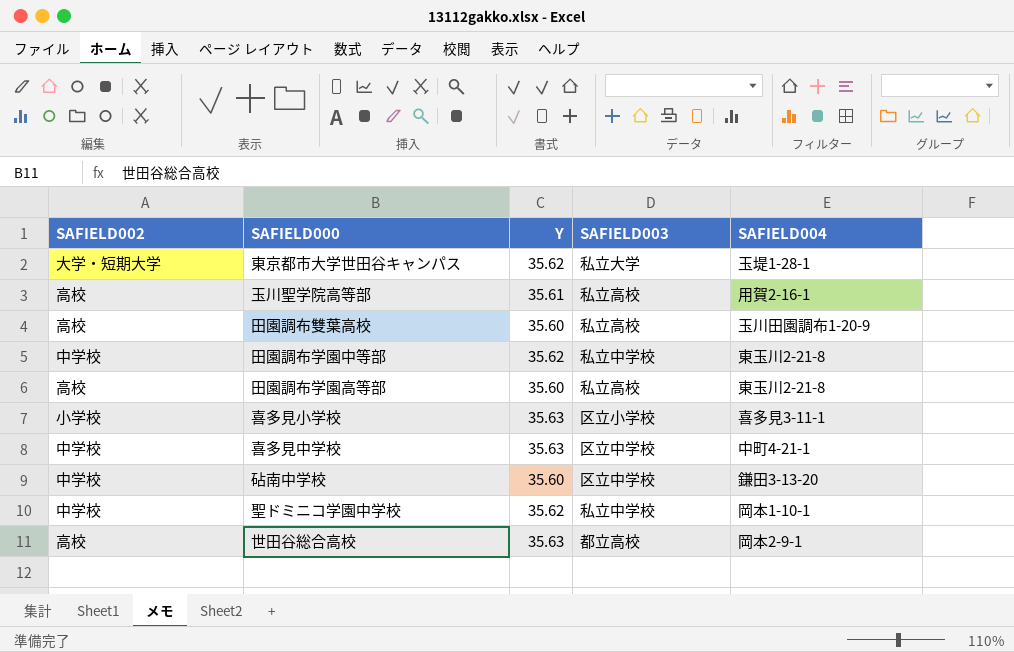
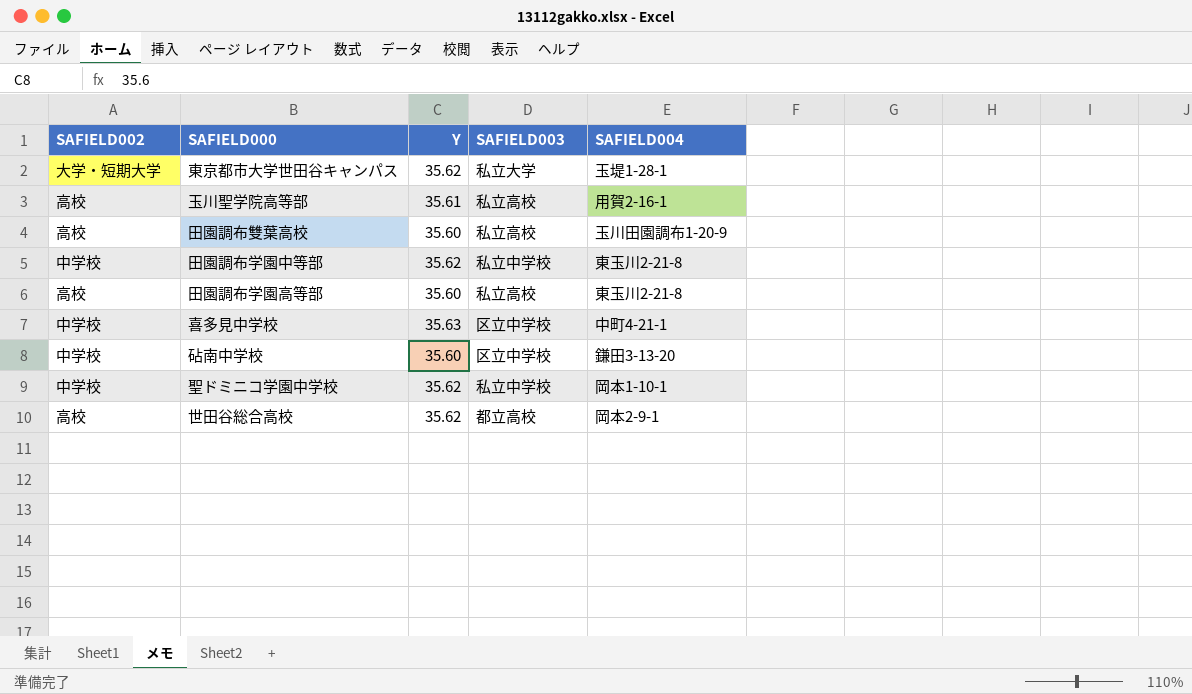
row 喜多見小学校: 小学校 | 35.63 | 区立小学校 | 喜多見3-11-1 -> none
世田谷総合高校 | Y: 35.63 -> 35.62

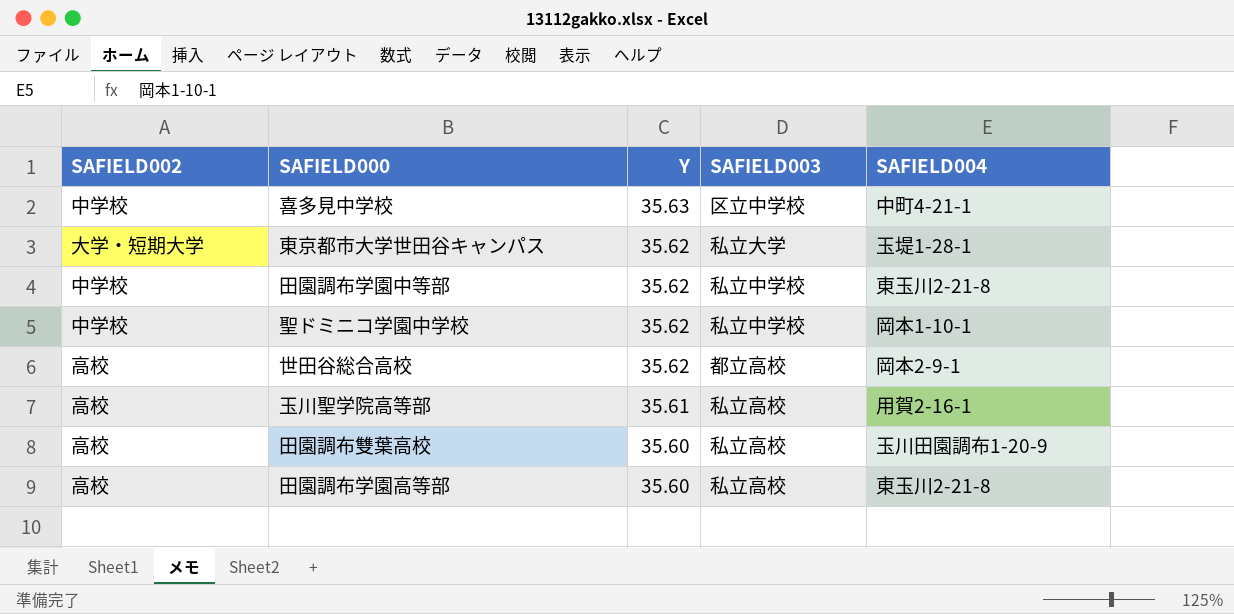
row order: none -> Y descending
row 砧南中学校: 中学校 | 35.60 | 区立中学校 | 鎌田3-13-20 -> none

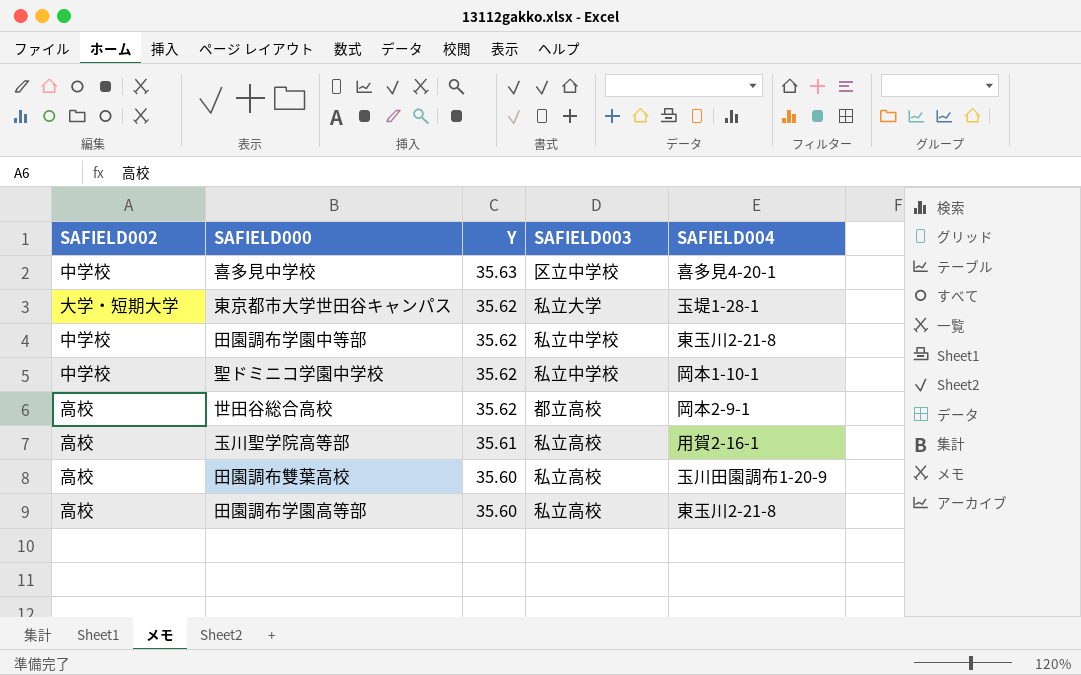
喜多見中学校 | SAFIELD004: 中町4-21-1 -> 喜多見4-20-1

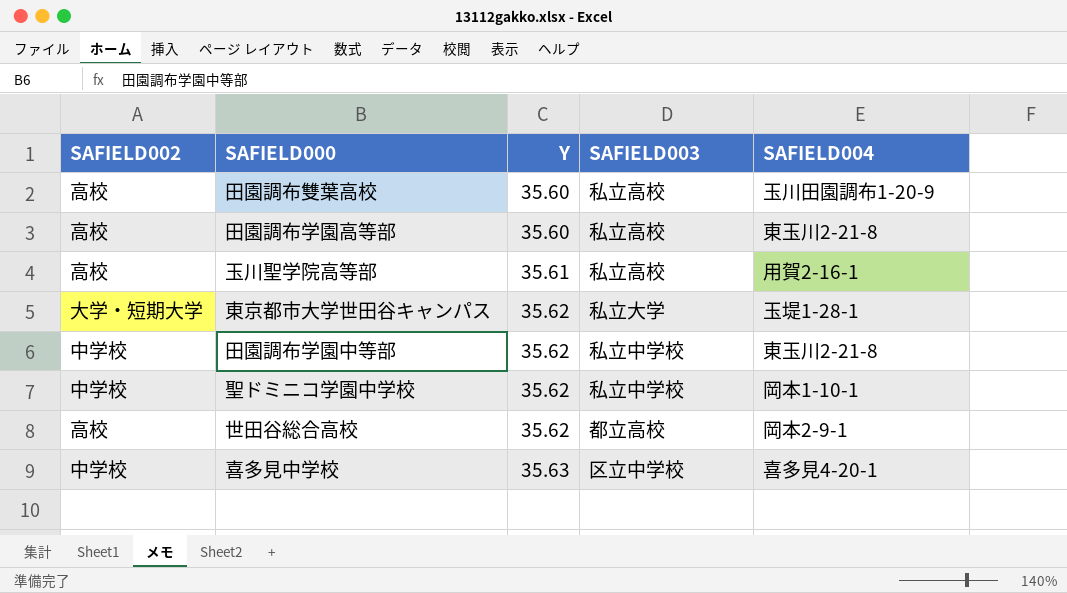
row order: Y descending -> Y ascending

